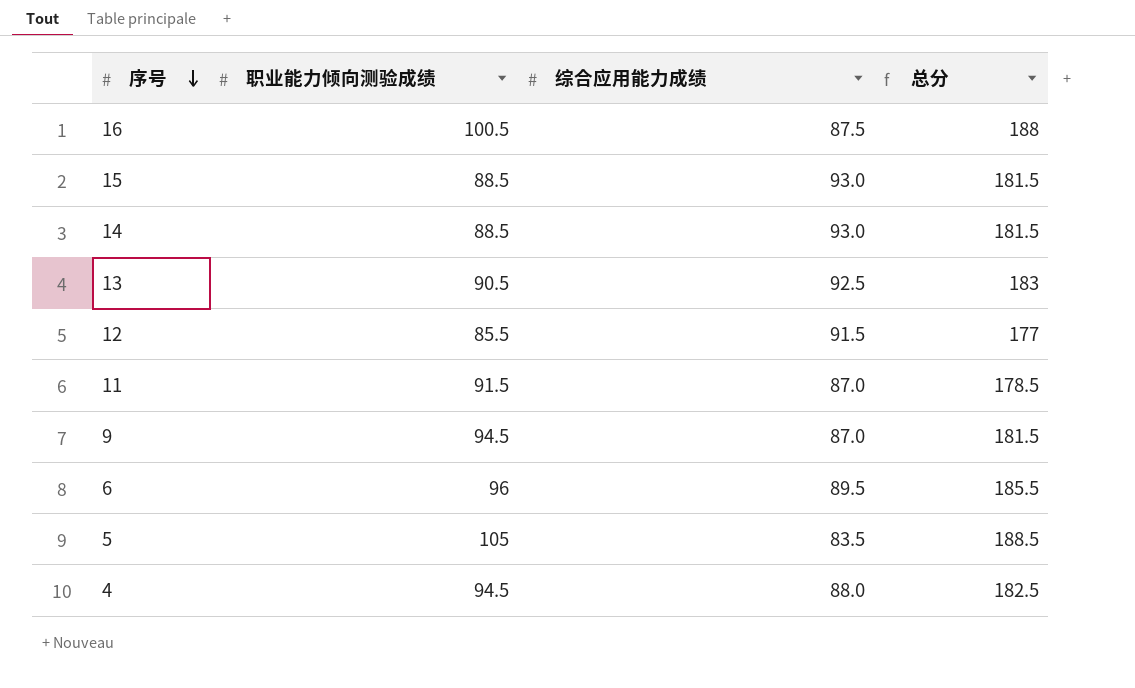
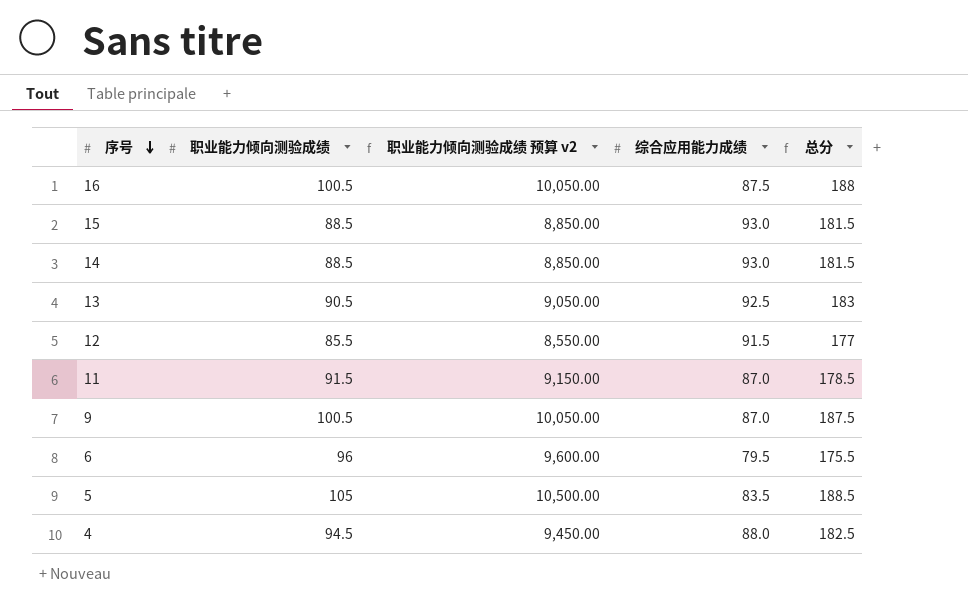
column 职业能力倾向测验成绩 预算 v2 | formula: none -> [职业能力倾向测验成绩] * 100
9 | 职业能力倾向测验成绩: 94.5 -> 100.5
9 | 总分: 181.5 -> 187.5
6 | 综合应用能力成绩: 89.5 -> 79.5
6 | 总分: 185.5 -> 175.5

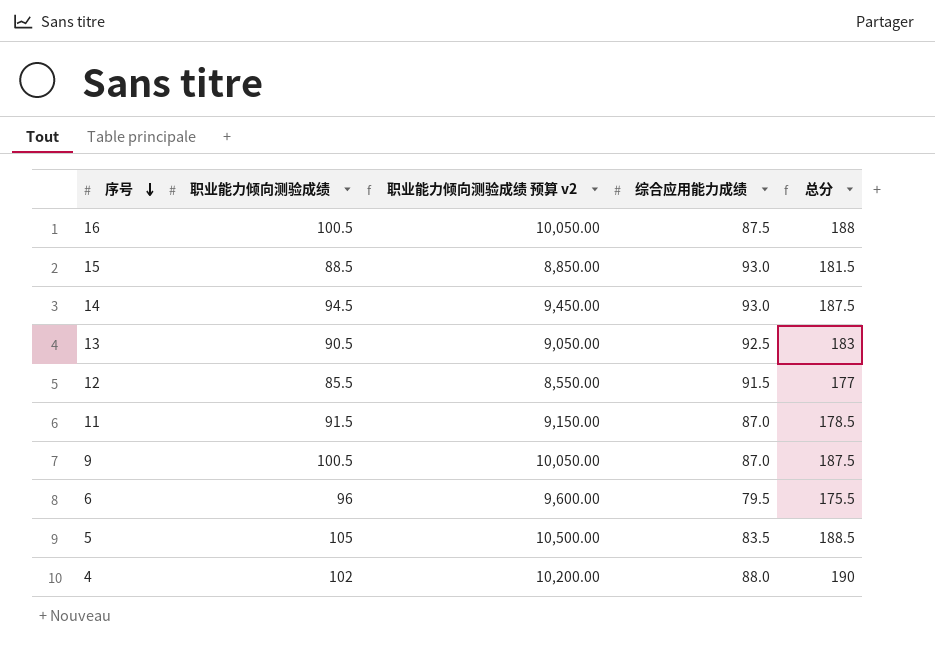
14 | 职业能力倾向测验成绩: 88.5 -> 94.5
14 | 职业能力倾向测验成绩 预算 v2: 8,850.00 -> 9,450.00
14 | 总分: 181.5 -> 187.5
4 | 职业能力倾向测验成绩: 94.5 -> 102
4 | 职业能力倾向测验成绩 预算 v2: 9,450.00 -> 10,200.00
4 | 总分: 182.5 -> 190

